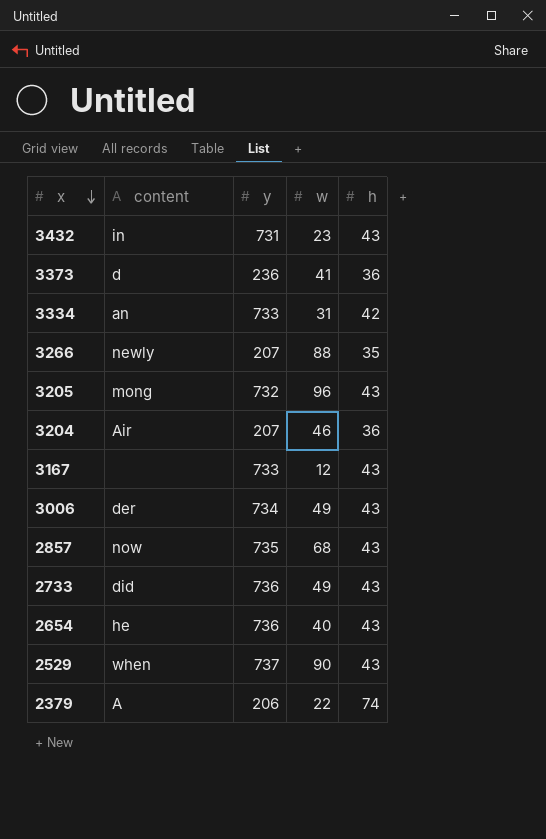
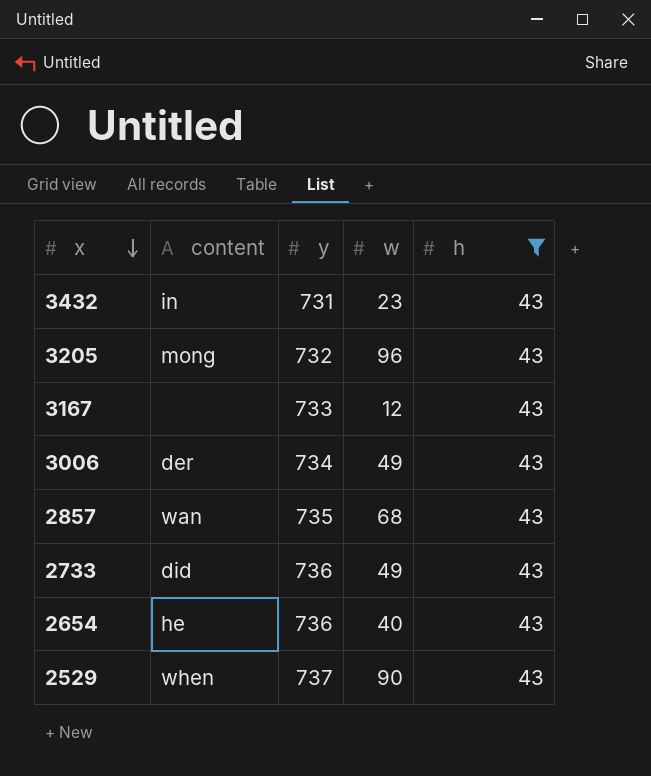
filter: none -> h = 43
2857 | content: now -> wan

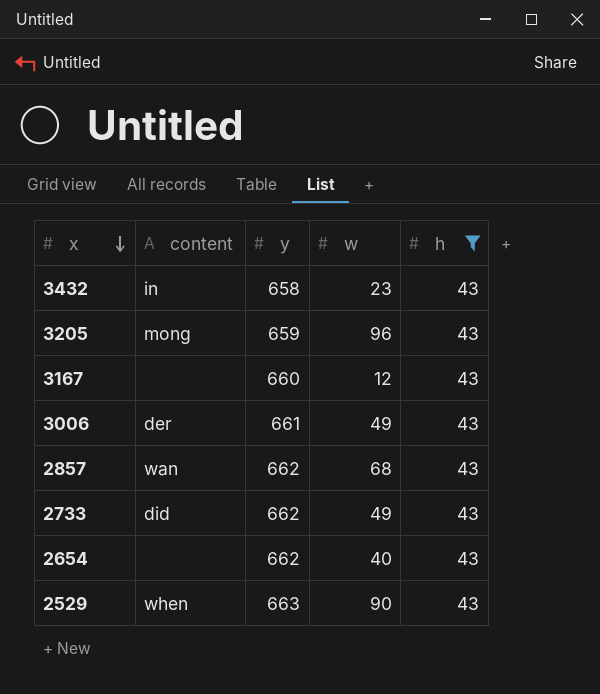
3432 | y: 731 -> 658
3205 | y: 732 -> 659
3167 | y: 733 -> 660
3006 | y: 734 -> 661
2857 | y: 735 -> 662
2733 | y: 736 -> 662
2654 | content: he -> none
2654 | y: 736 -> 662
2529 | y: 737 -> 663

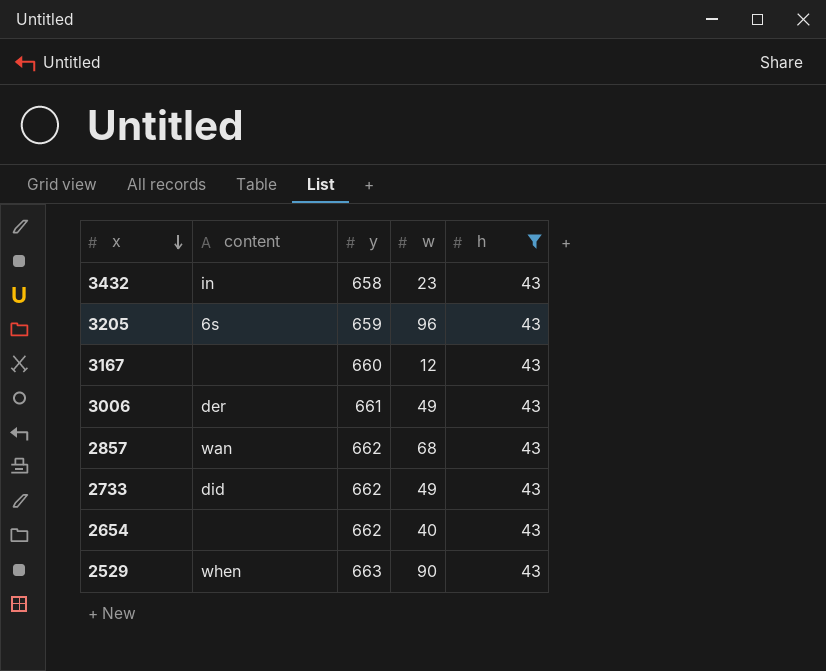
3205 | content: mong -> 6s

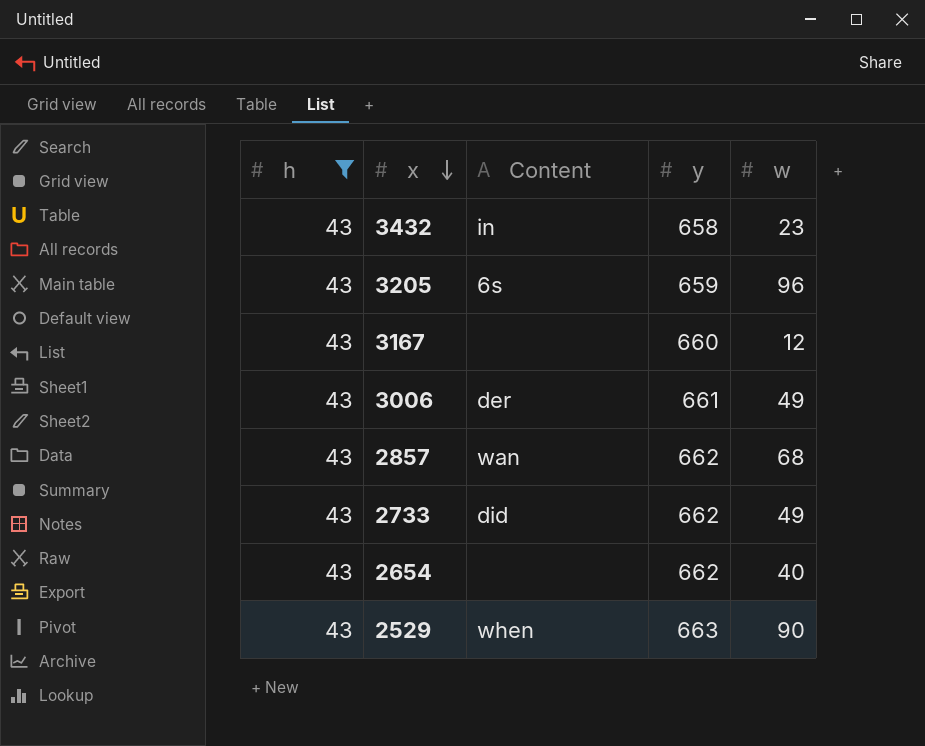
column h | position: 5 -> 1
column name: content -> Content

